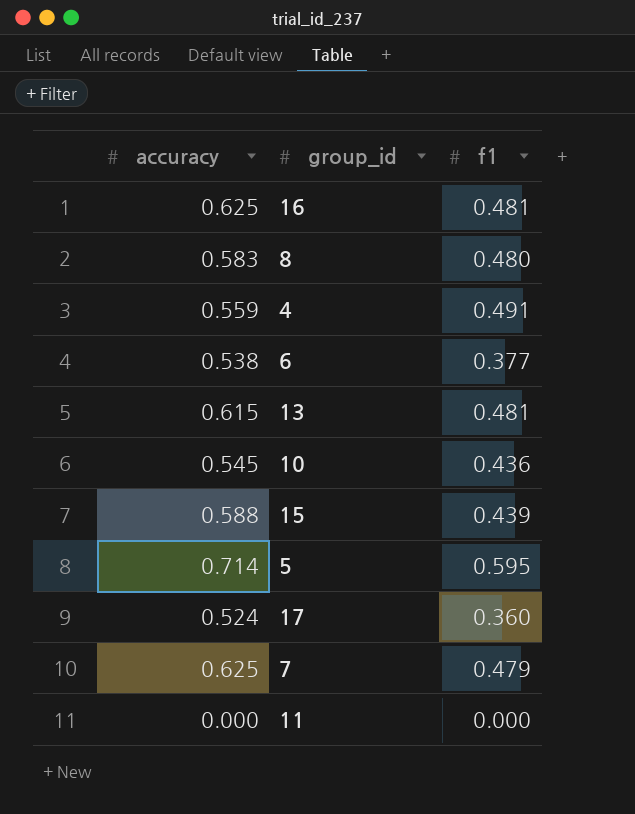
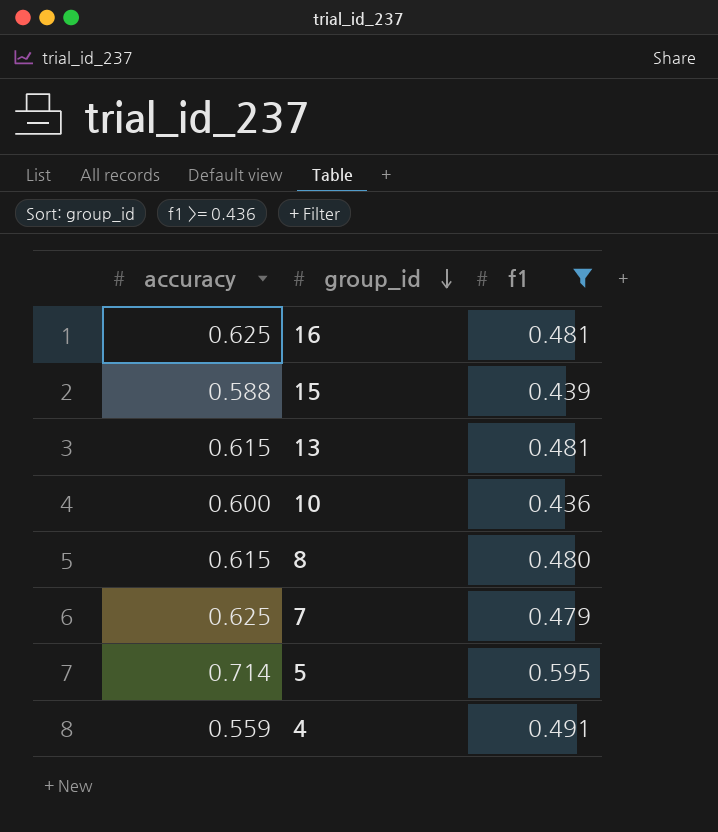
filter: none -> f1 >= 0.436
row order: none -> group_id descending
10 | accuracy: 0.545 -> 0.600
8 | accuracy: 0.583 -> 0.615

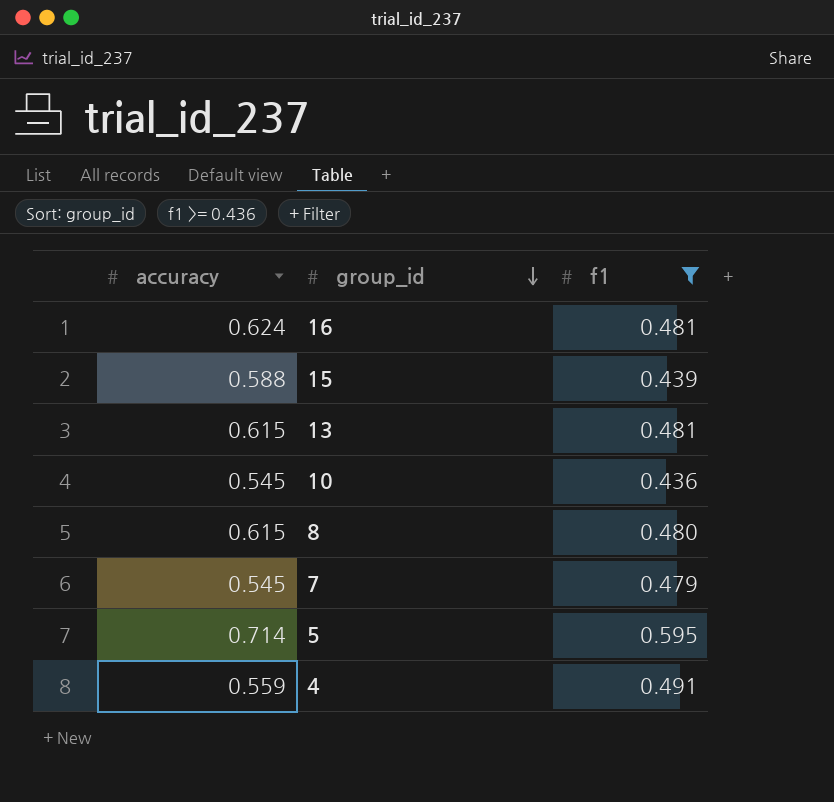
16 | accuracy: 0.625 -> 0.624
10 | accuracy: 0.600 -> 0.545
7 | accuracy: 0.625 -> 0.545

